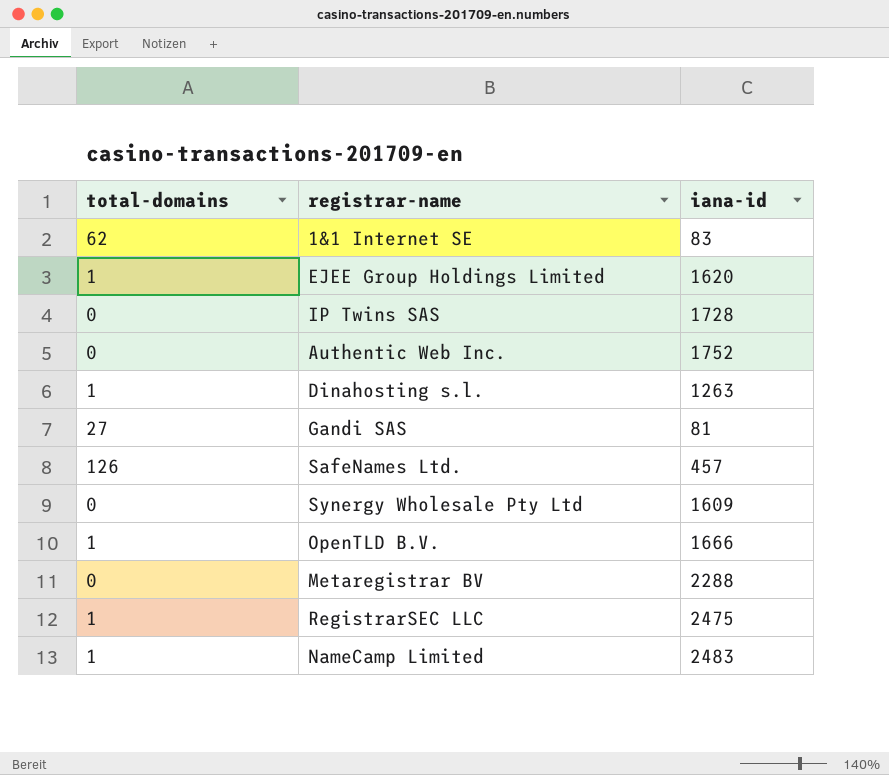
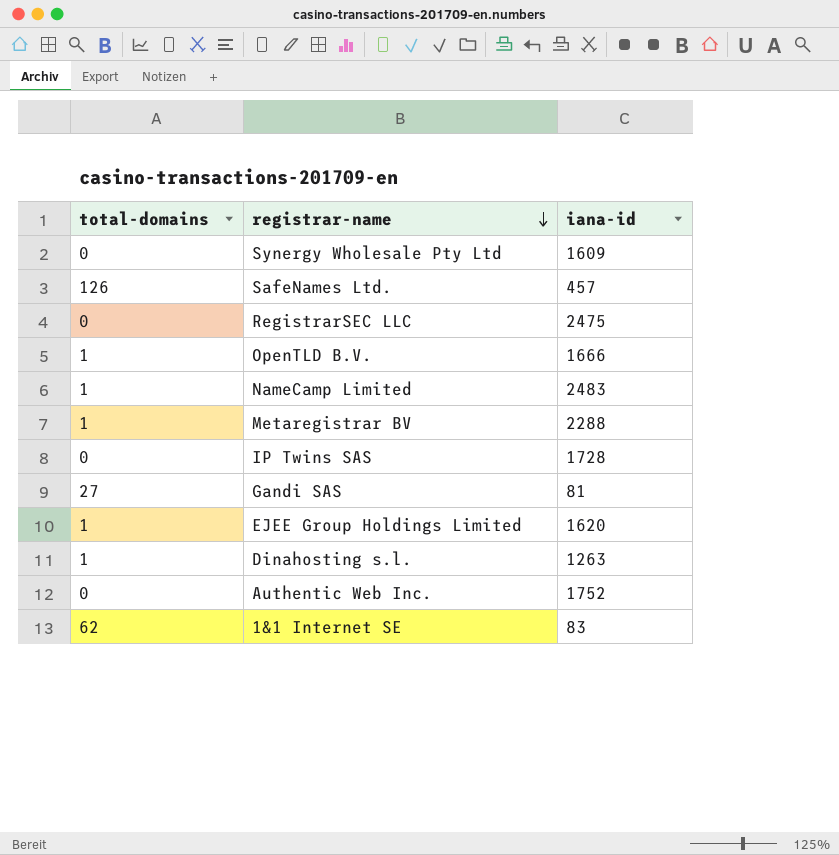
row order: none -> registrar-name descending
RegistrarSEC LLC | total-domains: 1 -> 0
Metaregistrar BV | total-domains: 0 -> 1

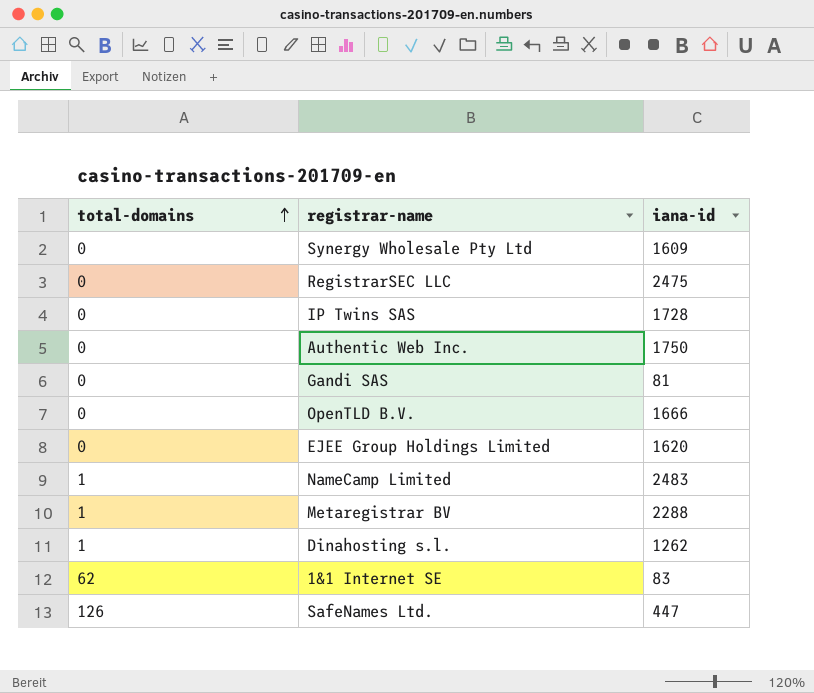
row order: registrar-name descending -> total-domains ascending
Authentic Web Inc. | iana-id: 1752 -> 1750
Gandi SAS | total-domains: 27 -> 0
OpenTLD B.V. | total-domains: 1 -> 0
EJEE Group Holdings Limited | total-domains: 1 -> 0
Dinahosting s.l. | iana-id: 1263 -> 1262
SafeNames Ltd. | iana-id: 457 -> 447

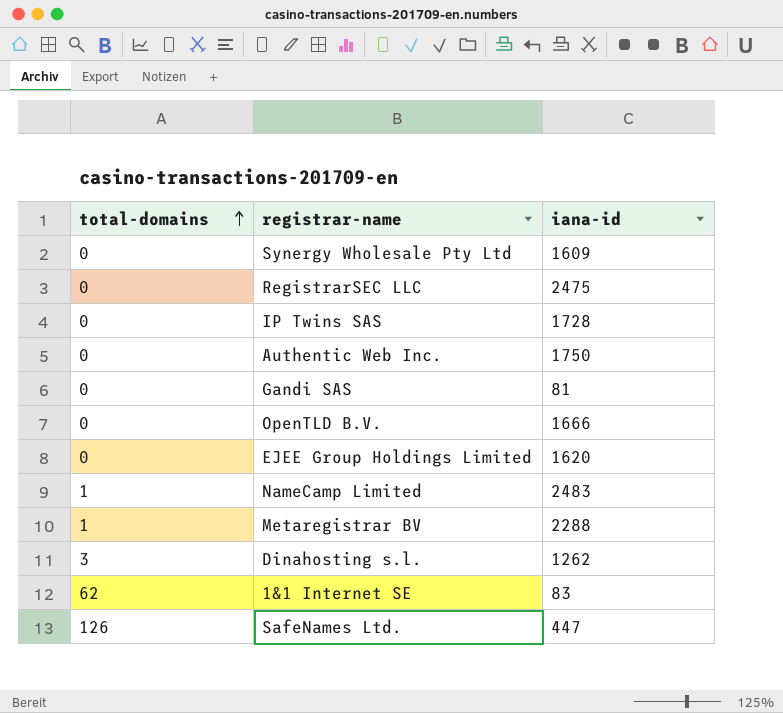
Dinahosting s.l. | total-domains: 1 -> 3

